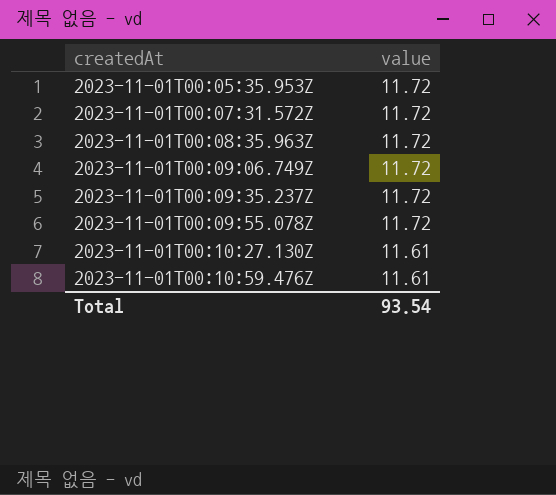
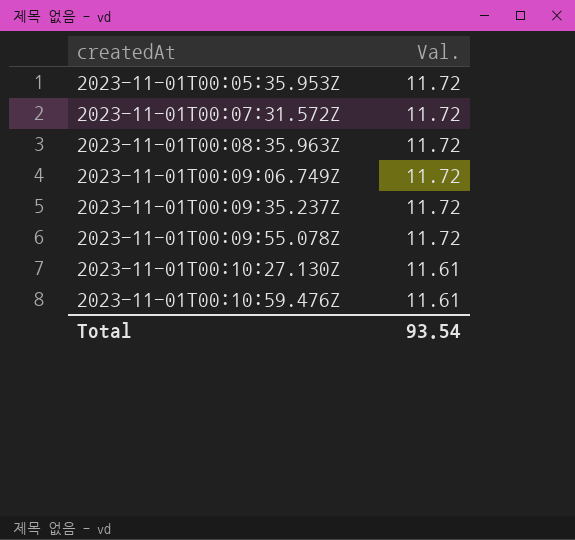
column name: value -> Val.

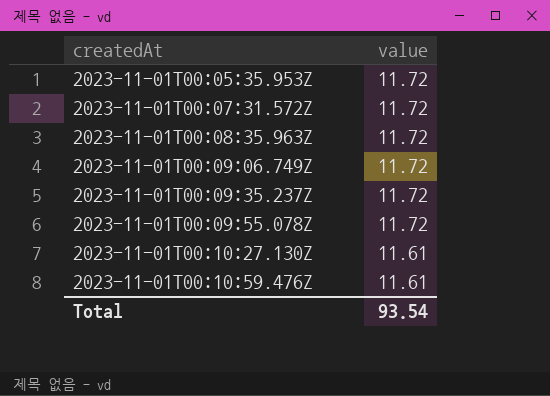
column name: Val. -> value

